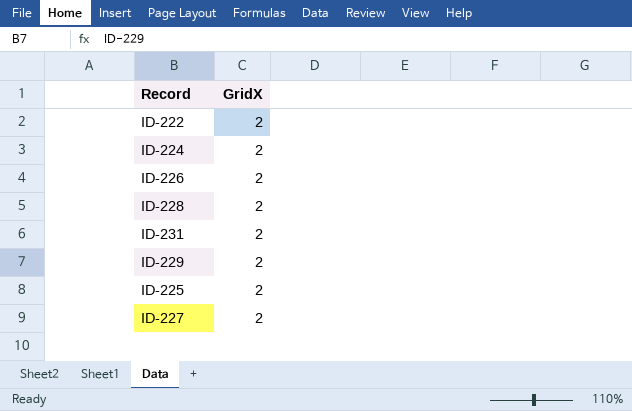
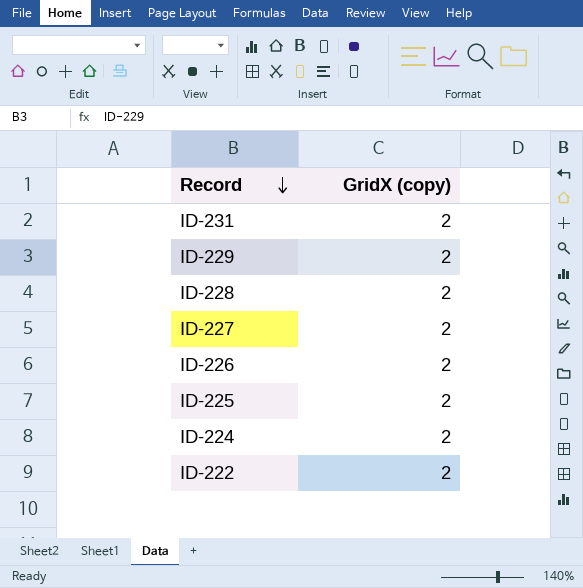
row order: none -> Record descending
column name: GridX -> GridX (copy)

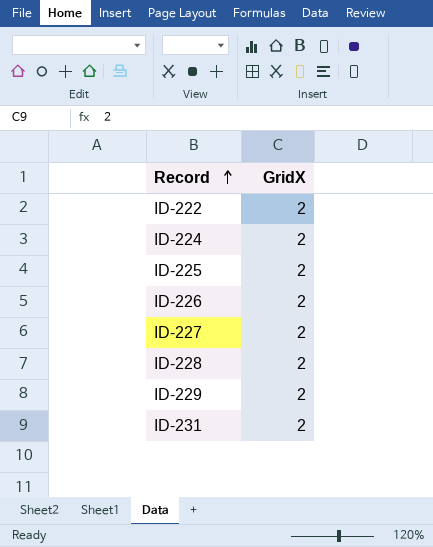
row order: Record descending -> Record ascending
column name: GridX (copy) -> GridX

